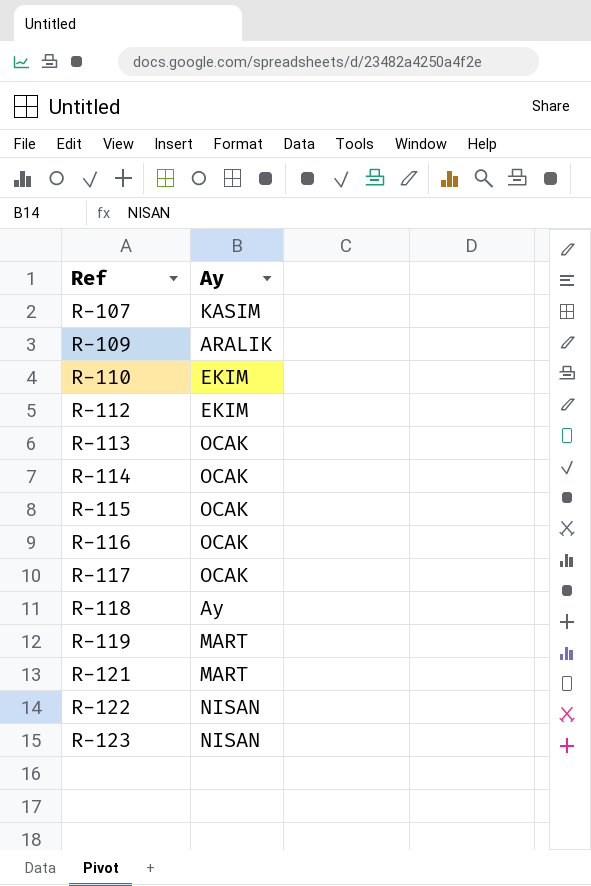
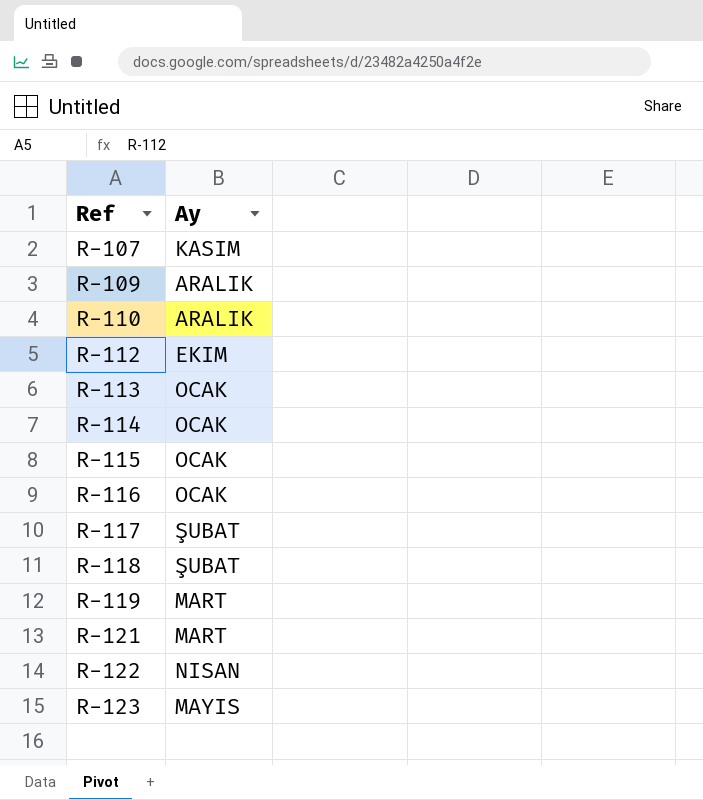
R-110 | Ay: EKIM -> ARALIK
R-117 | Ay: OCAK -> ŞUBAT
R-118 | Ay: Ay -> ŞUBAT
R-123 | Ay: NISAN -> MAYIS

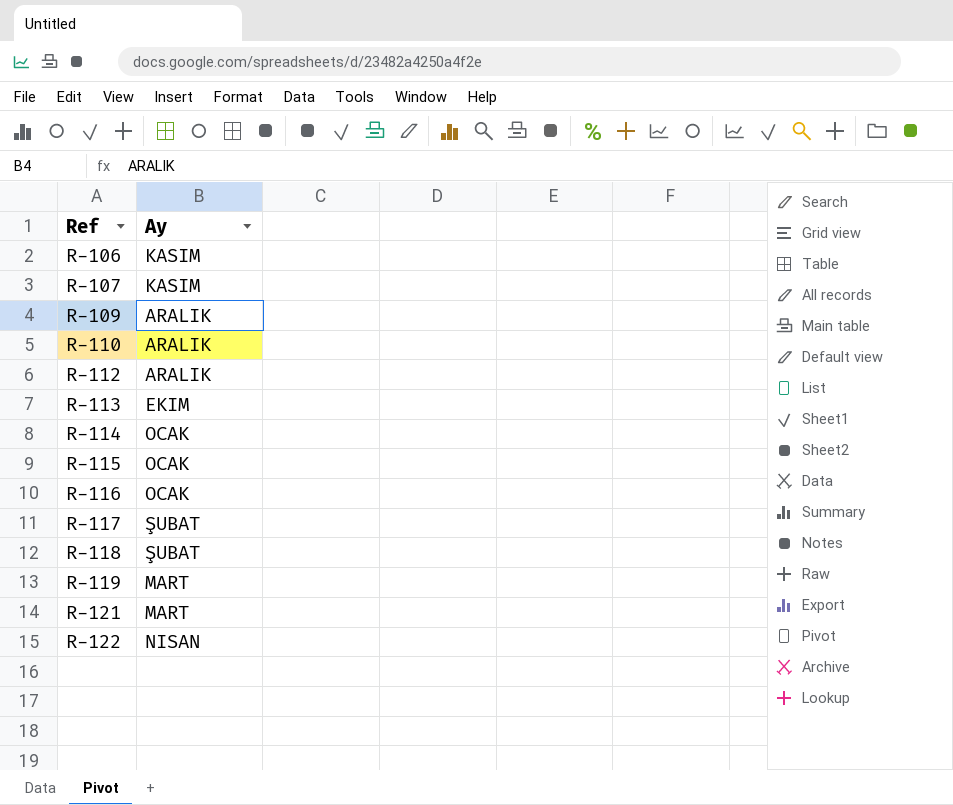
row R-123: MAYIS -> none
row R-106: none -> KASIM
R-112 | Ay: EKIM -> ARALIK
R-113 | Ay: OCAK -> EKIM

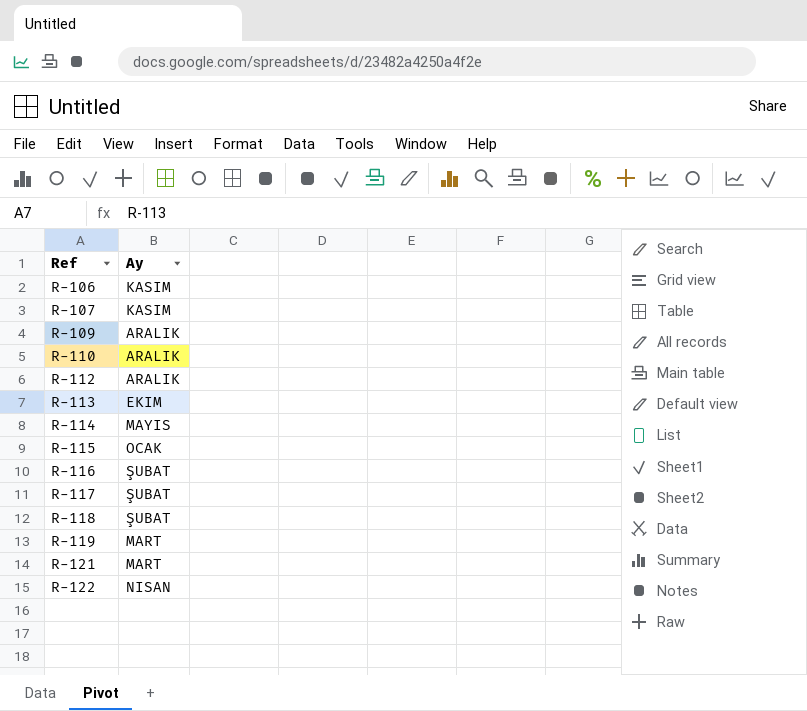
R-114 | Ay: OCAK -> MAYIS
R-116 | Ay: OCAK -> ŞUBAT

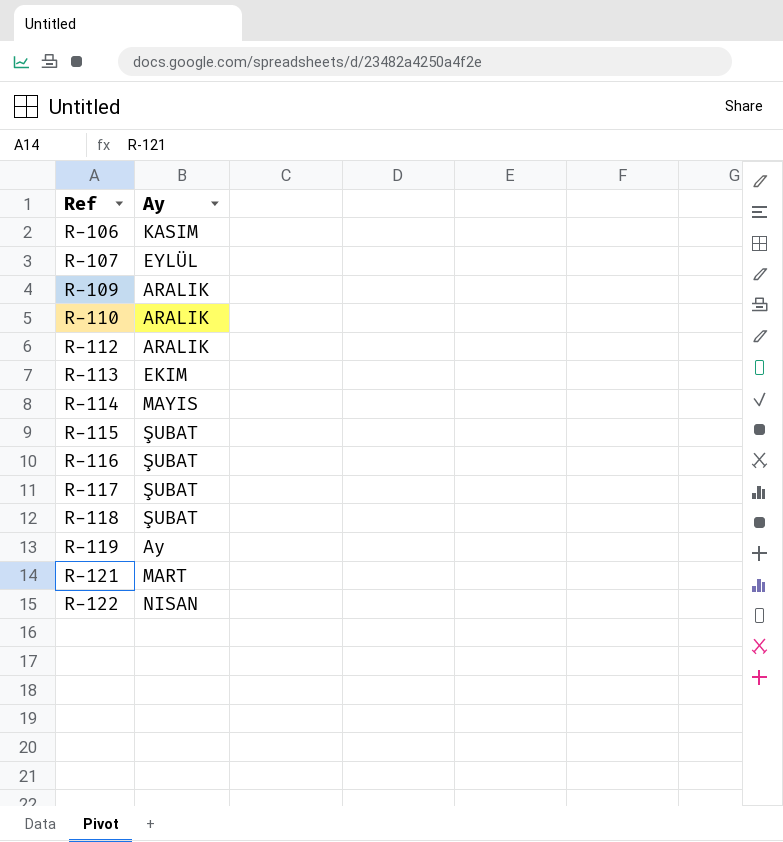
R-107 | Ay: KASIM -> EYLÜL
R-115 | Ay: OCAK -> ŞUBAT
R-119 | Ay: MART -> Ay

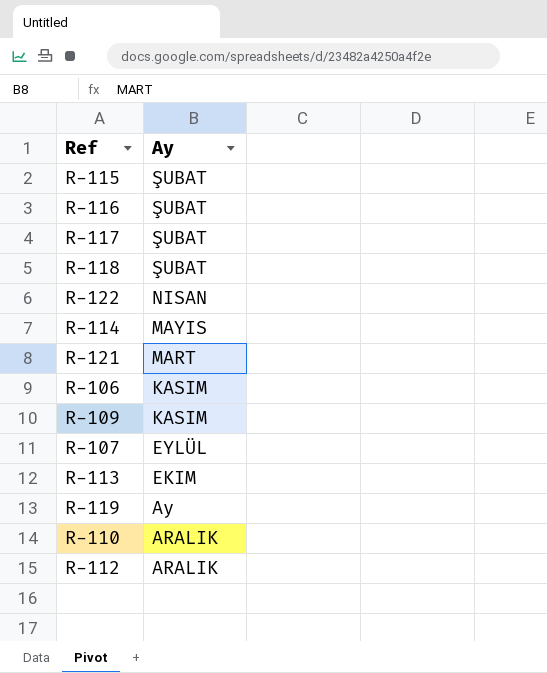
row order: Ref ascending -> Ay descending
R-109 | Ay: ARALIK -> KASIM

